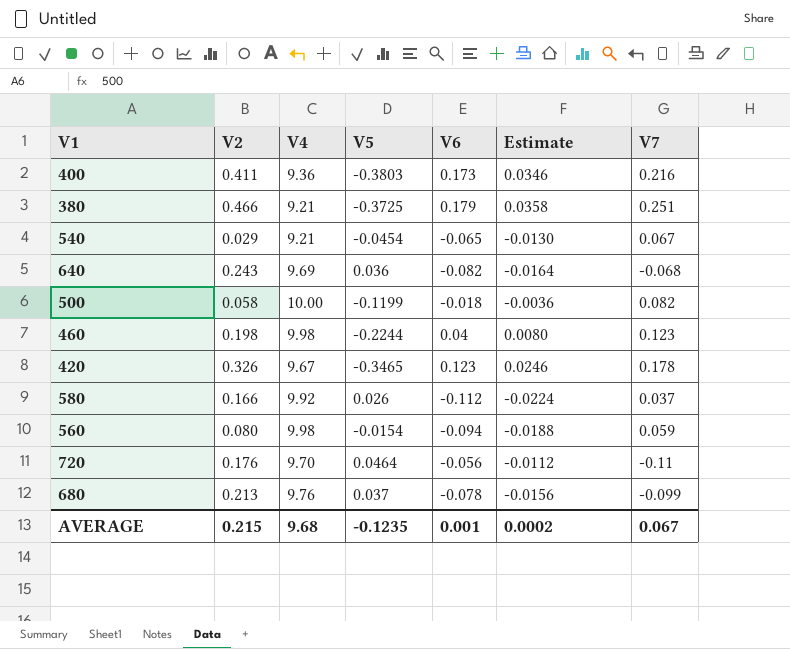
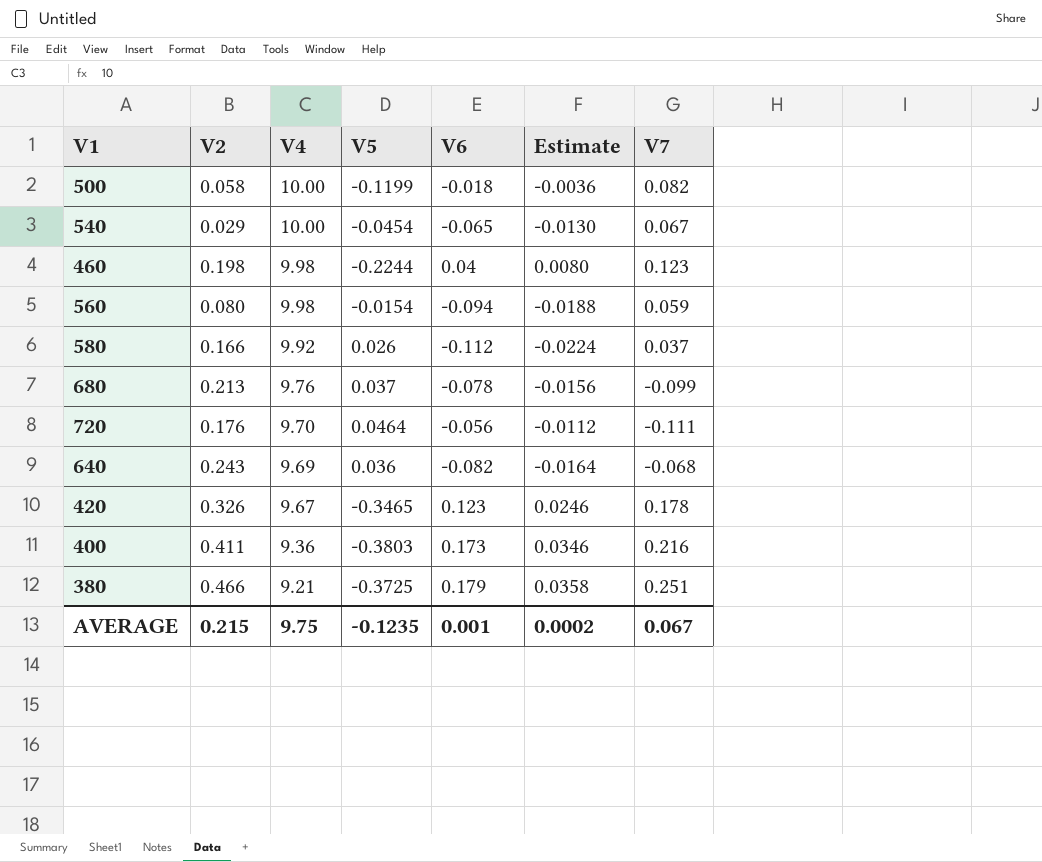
row order: none -> V4 descending
540 | V4: 9.21 -> 10.00
720 | V7: -0.11 -> -0.111
AVERAGE | V4: 9.68 -> 9.75

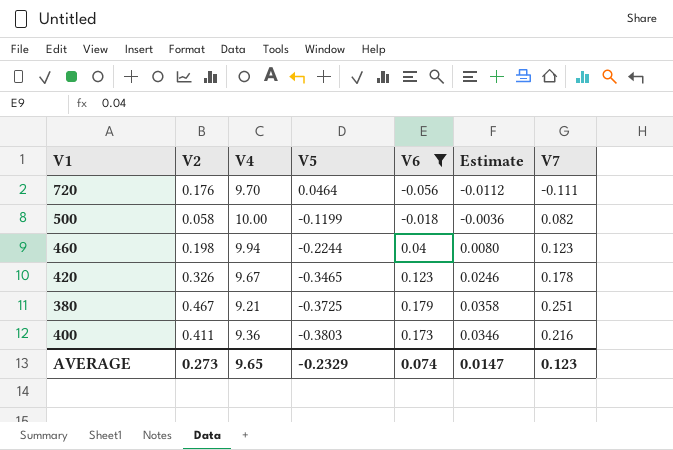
filter: none -> V6 >= -0.056
row order: V4 descending -> V5 descending
460 | V4: 9.98 -> 9.94
380 | V2: 0.466 -> 0.467
AVERAGE | V2: 0.215 -> 0.273
AVERAGE | V4: 9.75 -> 9.65
AVERAGE | V5: -0.1235 -> -0.2329
AVERAGE | V6: 0.001 -> 0.074
AVERAGE | Estimate: 0.0002 -> 0.0147
AVERAGE | V7: 0.067 -> 0.123

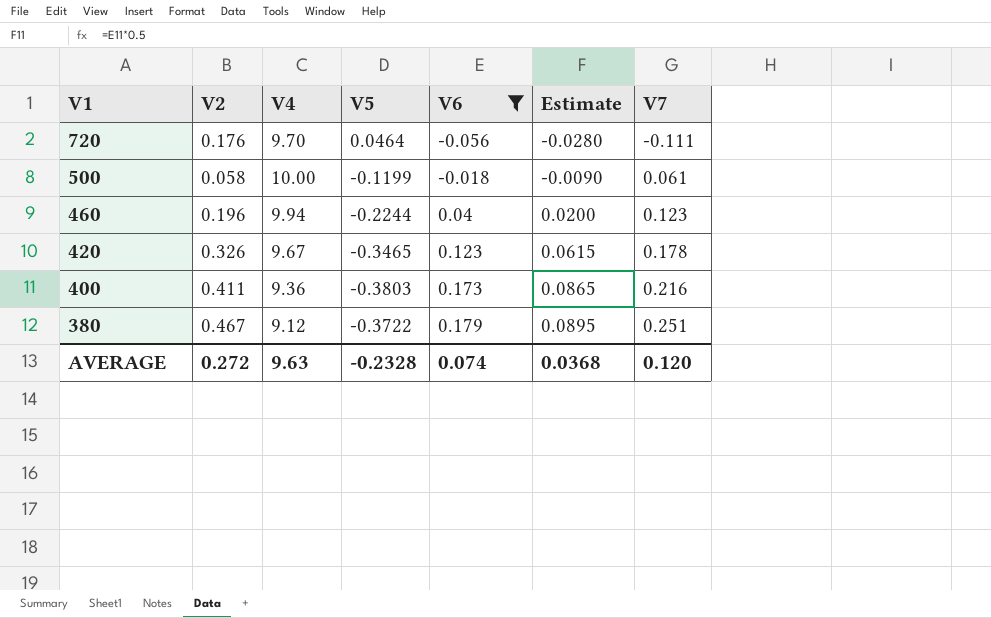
row order: V5 descending -> V1 descending
column Estimate | formula: [V6] * 0.2 -> [V6] * 0.5
500 | V7: 0.082 -> 0.061
460 | V2: 0.198 -> 0.196
380 | V4: 9.21 -> 9.12
380 | V5: -0.3725 -> -0.3722
AVERAGE | V2: 0.273 -> 0.272
AVERAGE | V4: 9.65 -> 9.63
AVERAGE | V5: -0.2329 -> -0.2328
AVERAGE | Estimate: 0.0147 -> 0.0368
AVERAGE | V7: 0.123 -> 0.120

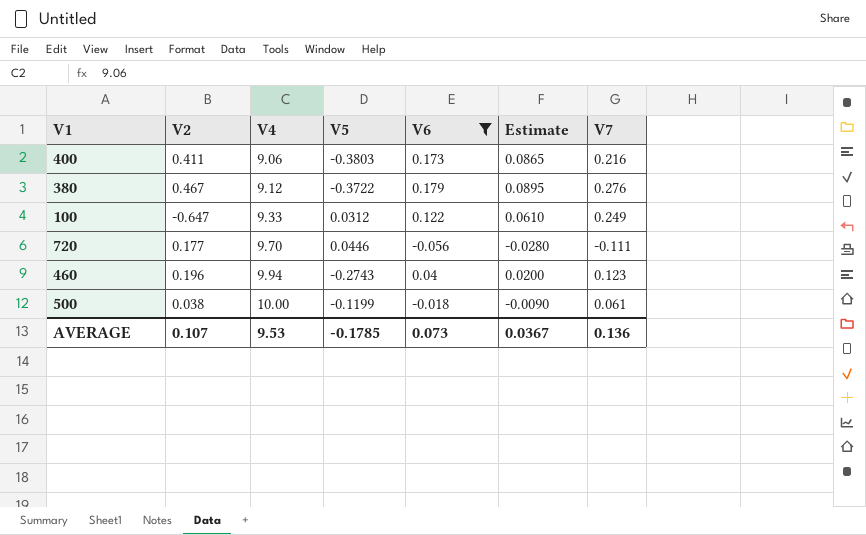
row order: V1 descending -> V4 ascending
row 420: 0.326 | 9.67 | -0.3465 | 0.123 | 0.0615 | 0.178 -> none
400 | V4: 9.36 -> 9.06
380 | V7: 0.251 -> 0.276
row 100: none -> -0.647 | 9.33 | 0.0312 | 0.122 | 0.0610 | 0.249
720 | V2: 0.176 -> 0.177
720 | V5: 0.0464 -> 0.0446
460 | V5: -0.2244 -> -0.2743
500 | V2: 0.058 -> 0.038
AVERAGE | V2: 0.272 -> 0.107
AVERAGE | V4: 9.63 -> 9.53
AVERAGE | V5: -0.2328 -> -0.1785
AVERAGE | V6: 0.074 -> 0.073
AVERAGE | Estimate: 0.0368 -> 0.0367
AVERAGE | V7: 0.120 -> 0.136

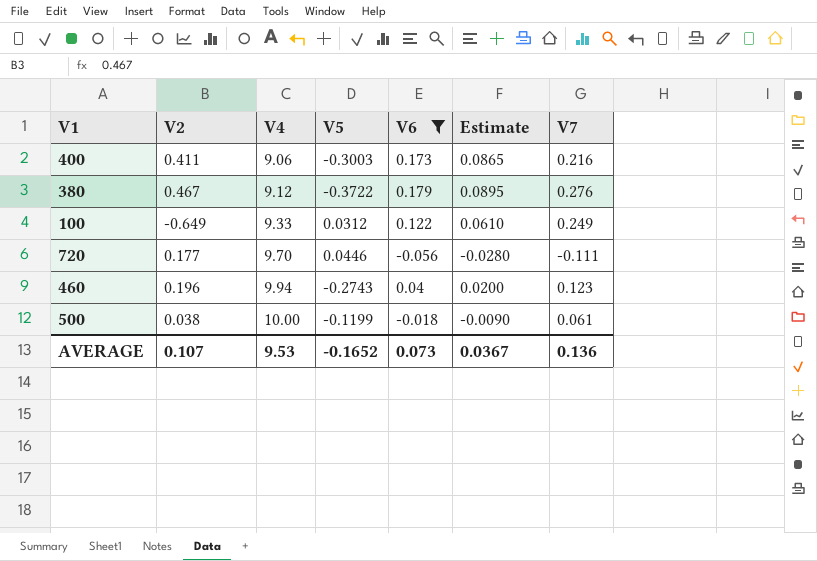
400 | V5: -0.3803 -> -0.3003
100 | V2: -0.647 -> -0.649
AVERAGE | V5: -0.1785 -> -0.1652

